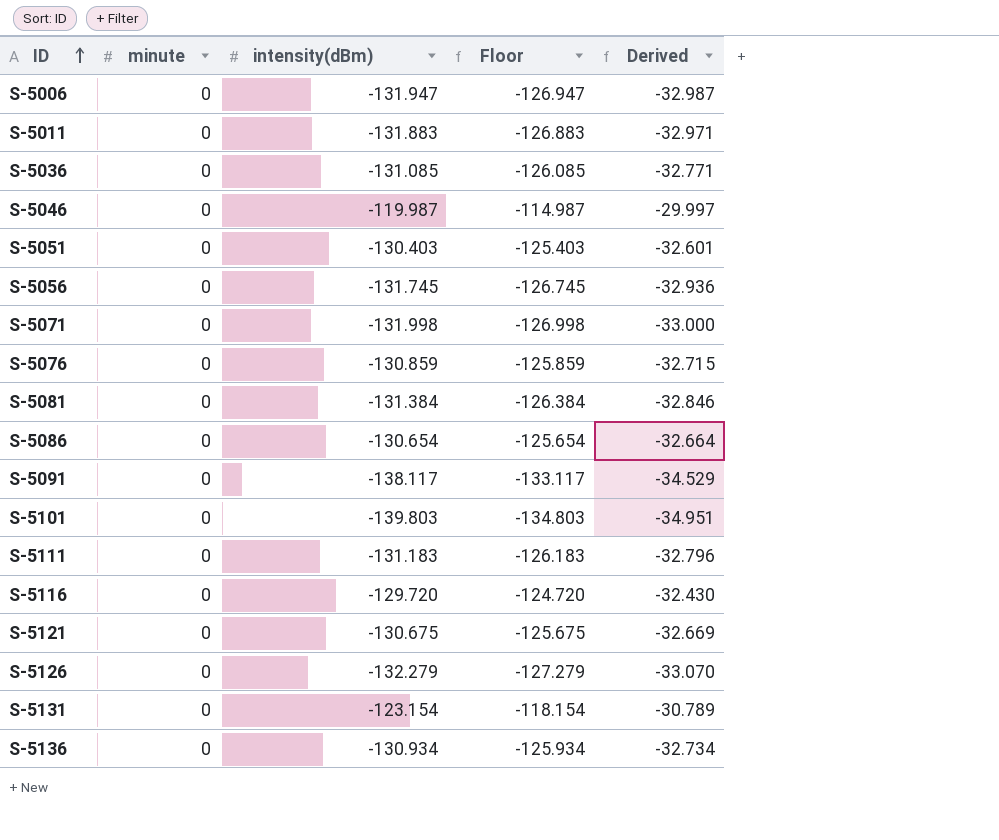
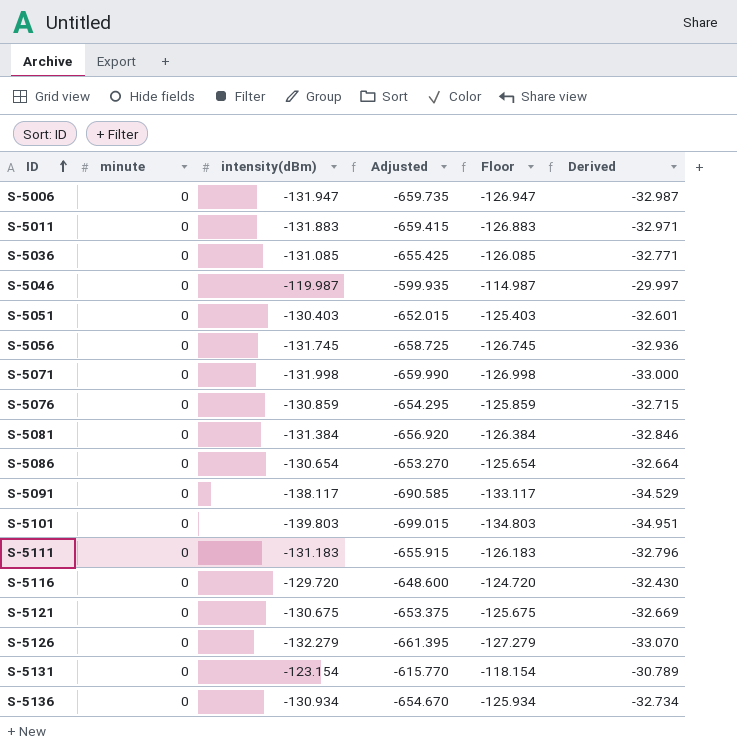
column Adjusted | formula: none -> [intensity(dBm)] * 5

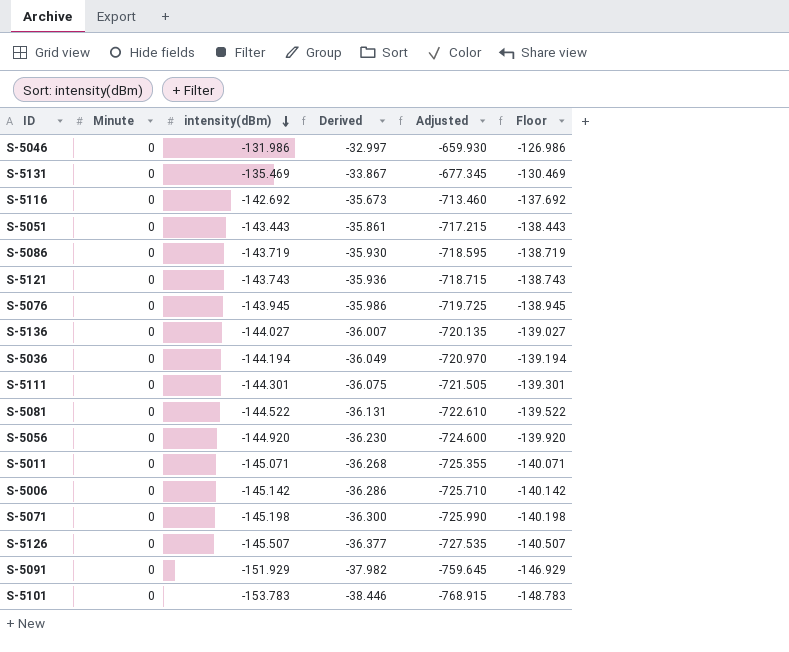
row order: ID ascending -> intensity(dBm) descending
column name: minute -> Minute
column Derived | position: 6 -> 4
S-5046 | intensity(dBm): -119.987 -> -131.986
S-5046 | Derived: -29.997 -> -32.997
S-5046 | Adjusted: -599.935 -> -659.930
S-5046 | Floor: -114.987 -> -126.986
S-5131 | intensity(dBm): -123.154 -> -135.469
S-5131 | Derived: -30.789 -> -33.867
S-5131 | Adjusted: -615.770 -> -677.345
S-5131 | Floor: -118.154 -> -130.469
S-5116 | intensity(dBm): -129.720 -> -142.692
S-5116 | Derived: -32.430 -> -35.673
S-5116 | Adjusted: -648.600 -> -713.460
S-5116 | Floor: -124.720 -> -137.692
S-5051 | intensity(dBm): -130.403 -> -143.443
S-5051 | Derived: -32.601 -> -35.861
S-5051 | Adjusted: -652.015 -> -717.215
S-5051 | Floor: -125.403 -> -138.443
S-5086 | intensity(dBm): -130.654 -> -143.719
S-5086 | Derived: -32.664 -> -35.930
S-5086 | Adjusted: -653.270 -> -718.595
S-5086 | Floor: -125.654 -> -138.719
S-5121 | intensity(dBm): -130.675 -> -143.743
S-5121 | Derived: -32.669 -> -35.936
S-5121 | Adjusted: -653.375 -> -718.715
S-5121 | Floor: -125.675 -> -138.743
S-5076 | intensity(dBm): -130.859 -> -143.945
S-5076 | Derived: -32.715 -> -35.986
S-5076 | Adjusted: -654.295 -> -719.725
S-5076 | Floor: -125.859 -> -138.945
S-5136 | intensity(dBm): -130.934 -> -144.027
S-5136 | Derived: -32.734 -> -36.007
S-5136 | Adjusted: -654.670 -> -720.135
S-5136 | Floor: -125.934 -> -139.027
S-5036 | intensity(dBm): -131.085 -> -144.194
S-5036 | Derived: -32.771 -> -36.049
S-5036 | Adjusted: -655.425 -> -720.970
S-5036 | Floor: -126.085 -> -139.194
S-5111 | intensity(dBm): -131.183 -> -144.301
S-5111 | Derived: -32.796 -> -36.075
S-5111 | Adjusted: -655.915 -> -721.505
S-5111 | Floor: -126.183 -> -139.301
S-5081 | intensity(dBm): -131.384 -> -144.522
S-5081 | Derived: -32.846 -> -36.131
S-5081 | Adjusted: -656.920 -> -722.610
S-5081 | Floor: -126.384 -> -139.522
S-5056 | intensity(dBm): -131.745 -> -144.920
S-5056 | Derived: -32.936 -> -36.230
S-5056 | Adjusted: -658.725 -> -724.600
S-5056 | Floor: -126.745 -> -139.920
S-5011 | intensity(dBm): -131.883 -> -145.071
S-5011 | Derived: -32.971 -> -36.268
S-5011 | Adjusted: -659.415 -> -725.355
S-5011 | Floor: -126.883 -> -140.071
S-5006 | intensity(dBm): -131.947 -> -145.142
S-5006 | Derived: -32.987 -> -36.286
S-5006 | Adjusted: -659.735 -> -725.710
S-5006 | Floor: -126.947 -> -140.142
S-5071 | intensity(dBm): -131.998 -> -145.198
S-5071 | Derived: -33.000 -> -36.300
S-5071 | Adjusted: -659.990 -> -725.990
S-5071 | Floor: -126.998 -> -140.198
S-5126 | intensity(dBm): -132.279 -> -145.507
S-5126 | Derived: -33.070 -> -36.377
S-5126 | Adjusted: -661.395 -> -727.535
S-5126 | Floor: -127.279 -> -140.507
S-5091 | intensity(dBm): -138.117 -> -151.929
S-5091 | Derived: -34.529 -> -37.982
S-5091 | Adjusted: -690.585 -> -759.645
S-5091 | Floor: -133.117 -> -146.929
S-5101 | intensity(dBm): -139.803 -> -153.783
S-5101 | Derived: -34.951 -> -38.446
S-5101 | Adjusted: -699.015 -> -768.915
S-5101 | Floor: -134.803 -> -148.783

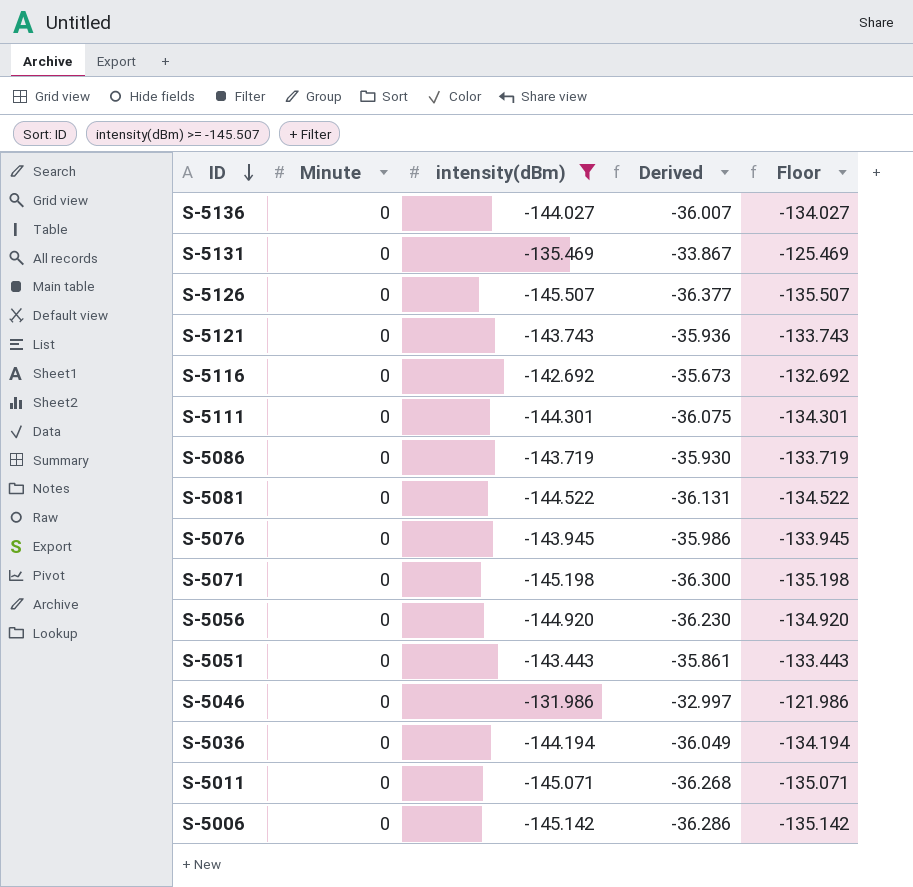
filter: none -> intensity(dBm) >= -145.507
row order: intensity(dBm) descending -> ID descending
column Adjusted | formula: [intensity(dBm)] * 5 -> none
column Floor | formula: [intensity(dBm)] + 5 -> [intensity(dBm)] + 10

